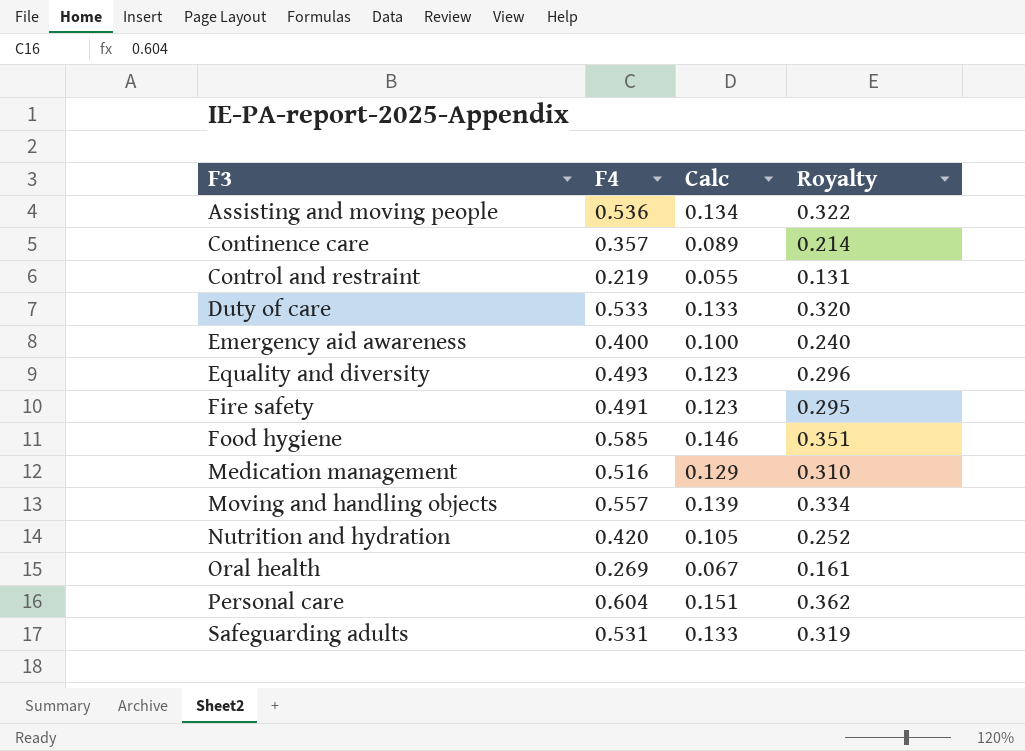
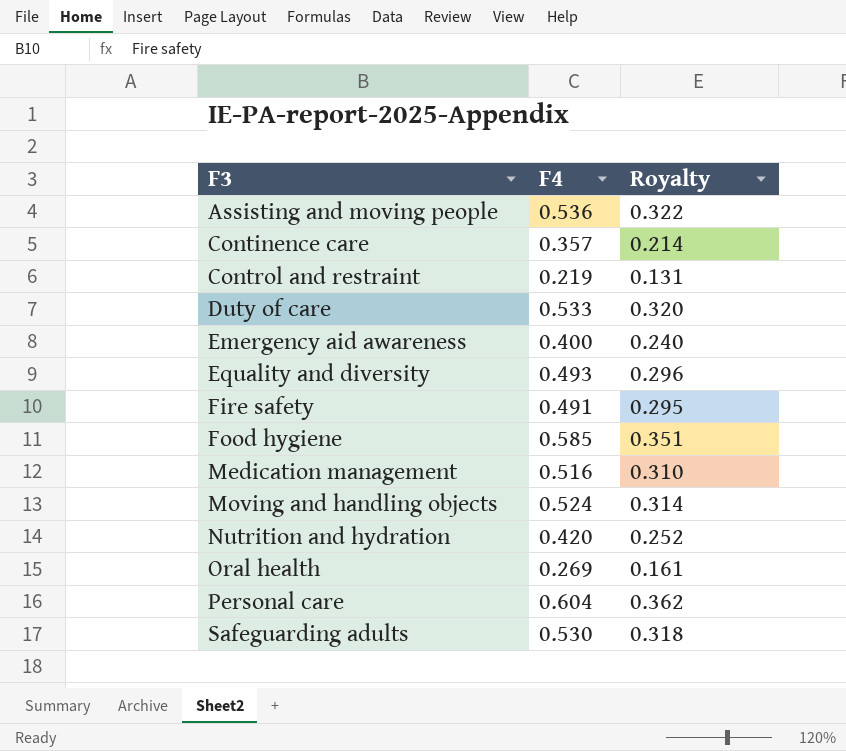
column Calc | formula: [F4] * 0.25 -> none
Moving and handling objects | F4: 0.557 -> 0.524
Moving and handling objects | Royalty: 0.334 -> 0.314
Safeguarding adults | F4: 0.531 -> 0.530
Safeguarding adults | Royalty: 0.319 -> 0.318

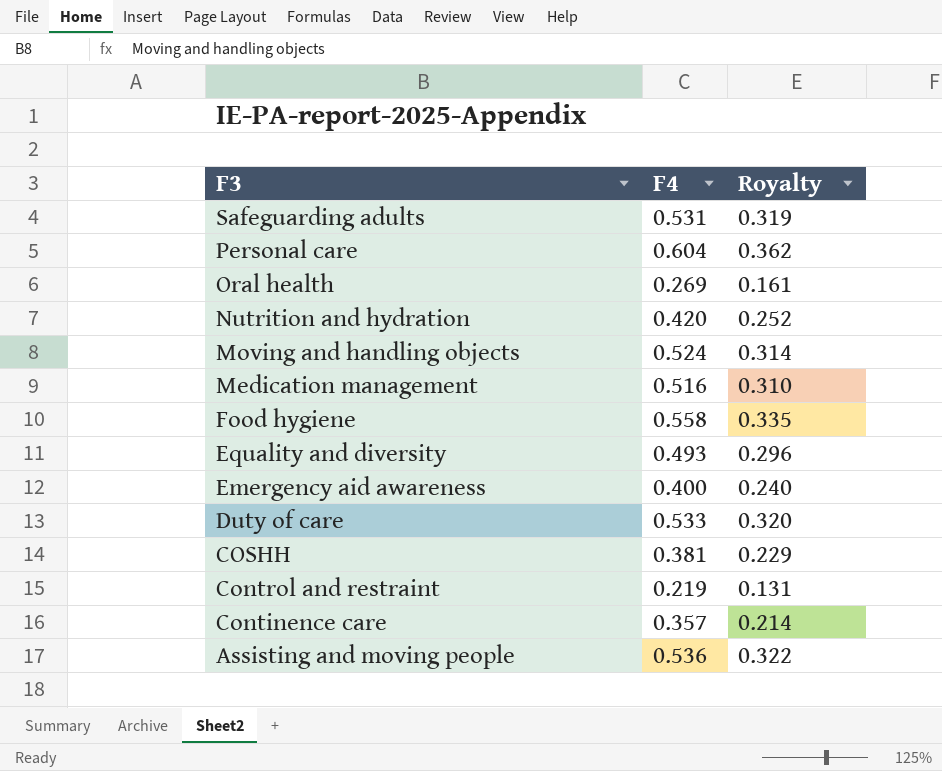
row order: F3 ascending -> F3 descending
row Fire safety: 0.491 | 0.295 -> none
Safeguarding adults | F4: 0.530 -> 0.531
Safeguarding adults | Royalty: 0.318 -> 0.319
Food hygiene | F4: 0.585 -> 0.558
Food hygiene | Royalty: 0.351 -> 0.335
row COSHH: none -> 0.381 | 0.229

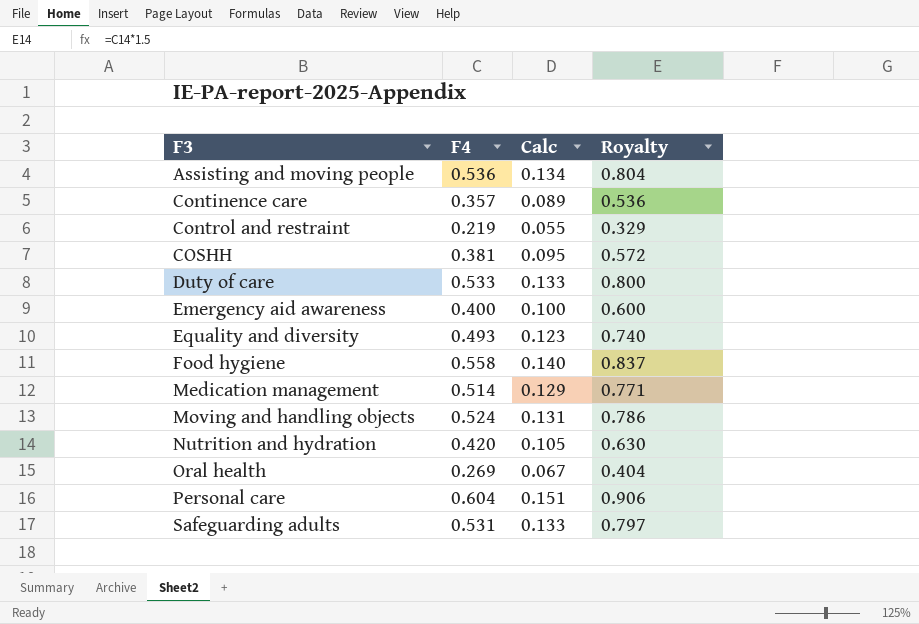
row order: F3 descending -> F3 ascending
column Calc | formula: none -> [F4] * 0.25
column Royalty | formula: [F4] * 0.6 -> [F4] * 1.5
Medication management | F4: 0.516 -> 0.514

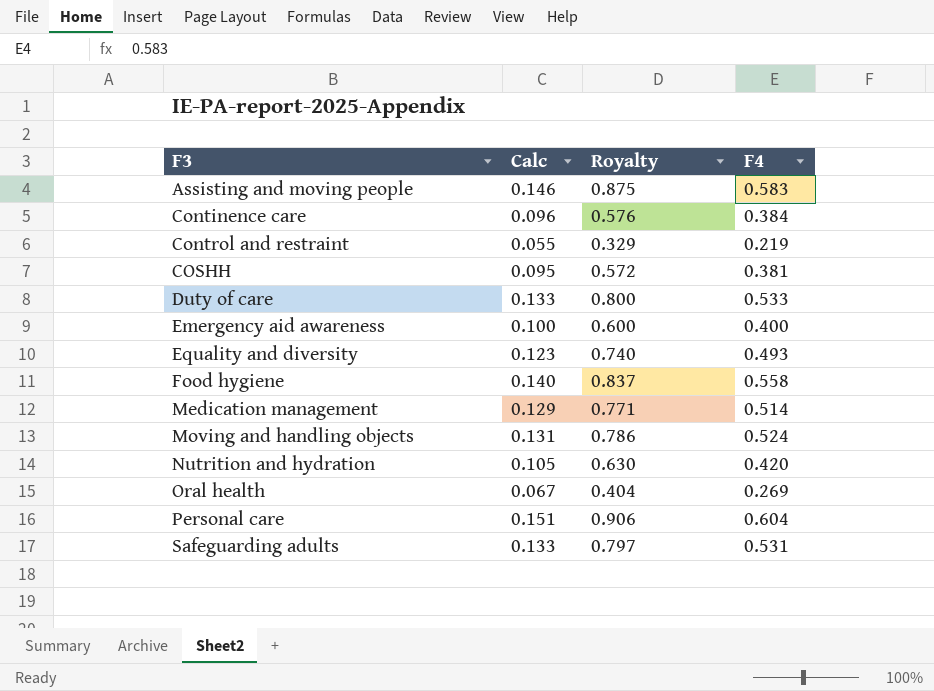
column F4 | position: 2 -> 4
Assisting and moving people | Calc: 0.134 -> 0.146
Assisting and moving people | Royalty: 0.804 -> 0.875
Assisting and moving people | F4: 0.536 -> 0.583
Continence care | Calc: 0.089 -> 0.096
Continence care | Royalty: 0.536 -> 0.576
Continence care | F4: 0.357 -> 0.384

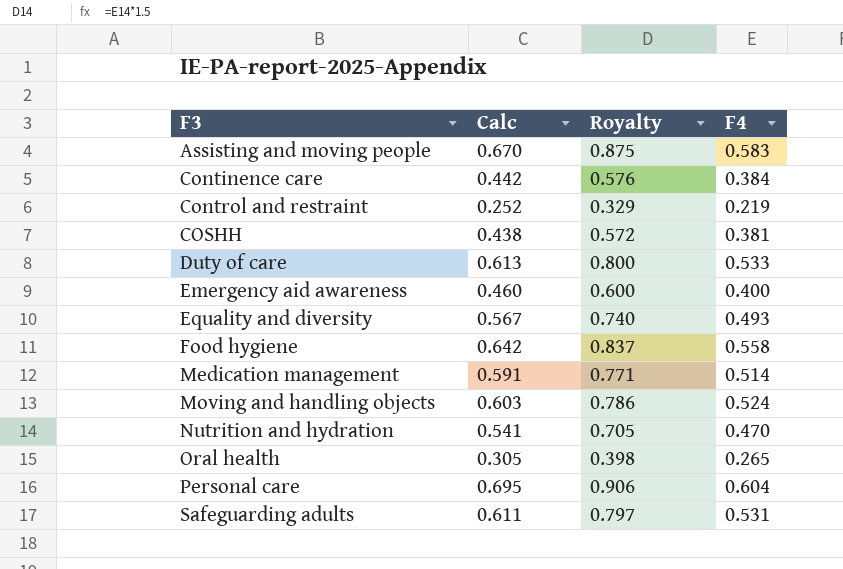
column Calc | formula: [F4] * 0.25 -> [F4] * 1.15
Nutrition and hydration | Royalty: 0.630 -> 0.705
Nutrition and hydration | F4: 0.420 -> 0.470
Oral health | Royalty: 0.404 -> 0.398
Oral health | F4: 0.269 -> 0.265

